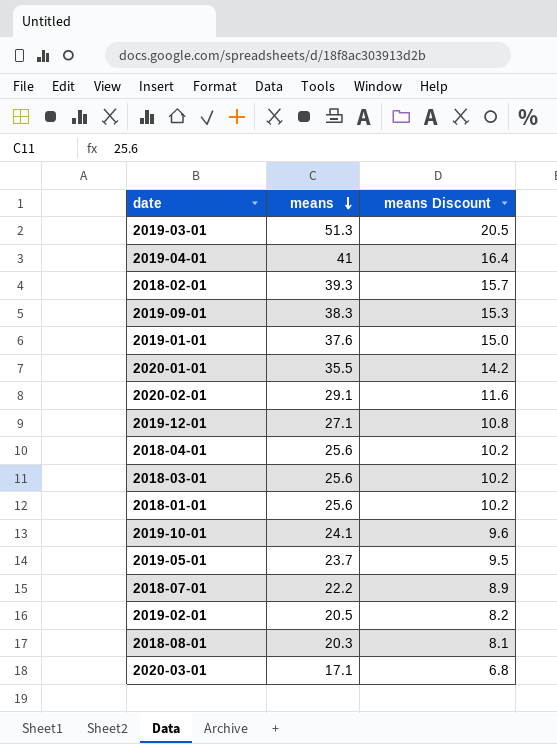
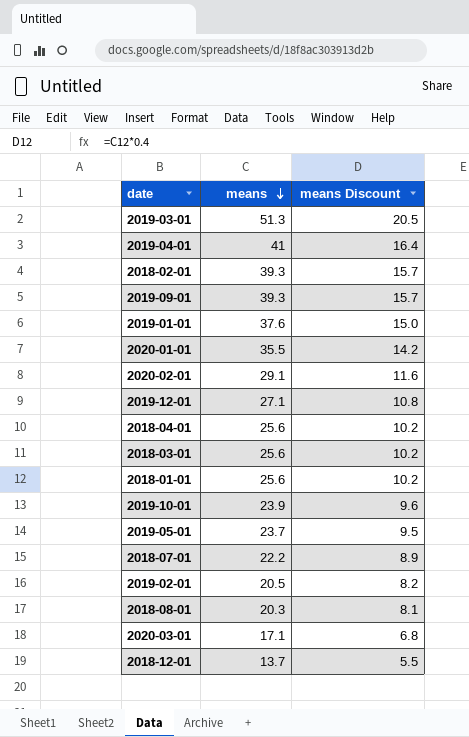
2019-09-01 | means: 38.3 -> 39.3
2019-09-01 | means Discount: 15.3 -> 15.7
2019-10-01 | means: 24.1 -> 23.9
row 2018-12-01: none -> 13.7 | 5.5

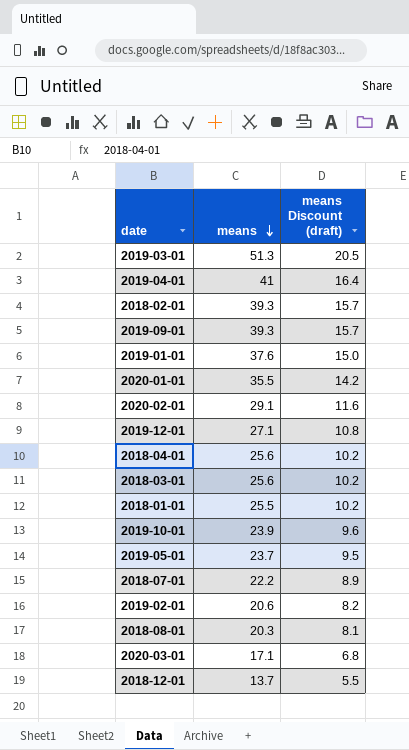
column name: means Discount -> means Discount (draft)
2018-01-01 | means: 25.6 -> 25.5
2019-02-01 | means: 20.5 -> 20.6

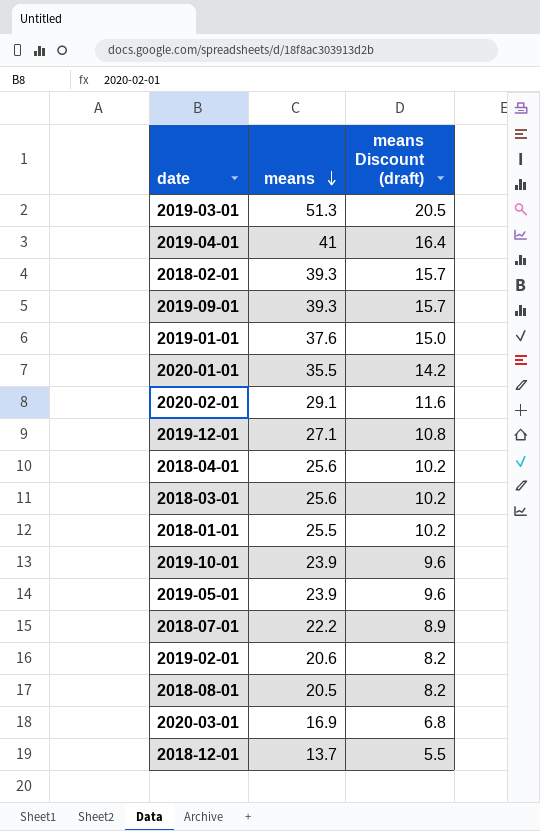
2019-05-01 | means: 23.7 -> 23.9
2019-05-01 | means Discount (draft): 9.5 -> 9.6
2018-08-01 | means: 20.3 -> 20.5
2018-08-01 | means Discount (draft): 8.1 -> 8.2
2020-03-01 | means: 17.1 -> 16.9

